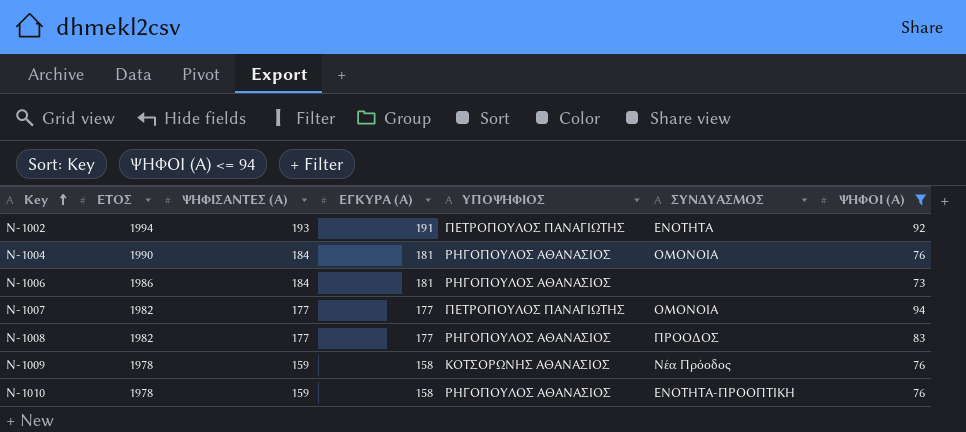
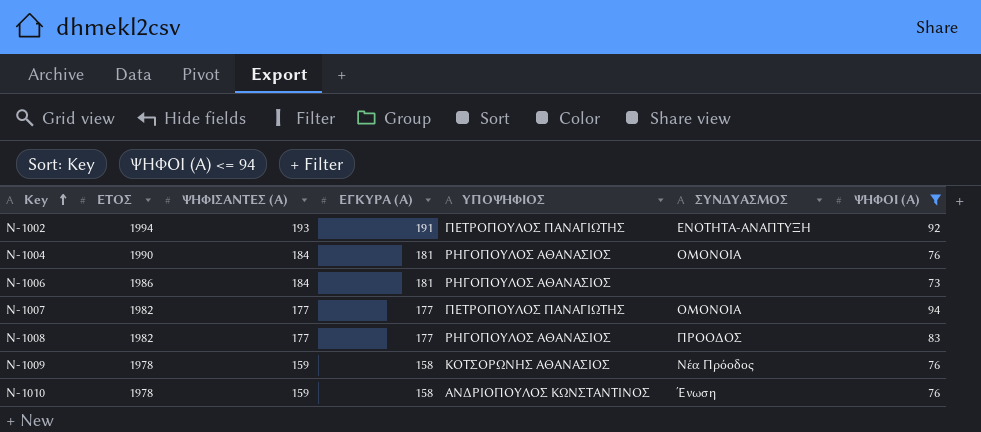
N-1002 | ΣΥΝΔΥΑΣΜΟΣ: ΕΝΟΤΗΤΑ -> ΕΝΟΤΗΤΑ-ΑΝΑΠΤΥΞΗ
N-1010 | ΥΠΟΨΗΦΙΟΣ: ΡΗΓΟΠΟΥΛΟΣ ΑΘΑΝΑΣΙΟΣ -> ΑΝΔΡΙΟΠΟΥΛΟΣ ΚΩΝΣΤΑΝΤΙΝΟΣ
N-1010 | ΣΥΝΔΥΑΣΜΟΣ: ΕΝΟΤΗΤΑ-ΠΡΟΟΠΤΙΚΗ -> Ένωση

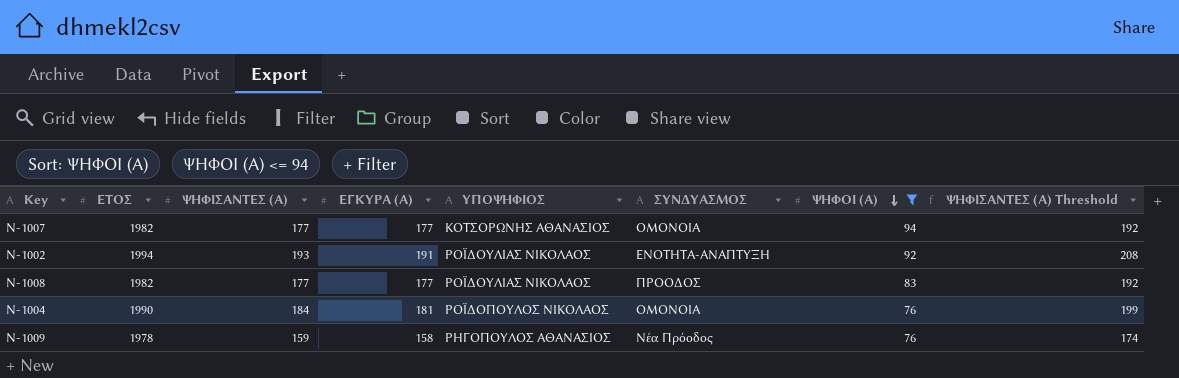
row order: Key ascending -> ΨΗΦΟΙ (Α) descending
column ΨΗΦΙΣΑΝΤΕΣ (Α) Threshold | formula: none -> [ΨΗΦΙΣΑΝΤΕΣ (Α)] + 15
row N-1006: 1986 | 184 | 181 | ΡΗΓΟΠΟΥΛΟΣ ΑΘΑΝΑΣΙΟΣ | none | 73 -> none
row N-1010: 1978 | 159 | 158 | ΑΝΔΡΙΟΠΟΥΛΟΣ ΚΩΝΣΤΑΝΤΙΝΟΣ | Ένωση | 76 -> none
N-1007 | ΥΠΟΨΗΦΙΟΣ: ΠΕΤΡΟΠΟΥΛΟΣ ΠΑΝΑΓΙΩΤΗΣ -> ΚΟΤΣΟΡΩΝΗΣ ΑΘΑΝΑΣΙΟΣ
N-1002 | ΥΠΟΨΗΦΙΟΣ: ΠΕΤΡΟΠΟΥΛΟΣ ΠΑΝΑΓΙΩΤΗΣ -> ΡΟΪΔΟΥΛΙΑΣ ΝΙΚΟΛΑΟΣ
N-1008 | ΥΠΟΨΗΦΙΟΣ: ΡΗΓΟΠΟΥΛΟΣ ΑΘΑΝΑΣΙΟΣ -> ΡΟΪΔΟΥΛΙΑΣ ΝΙΚΟΛΑΟΣ
N-1004 | ΥΠΟΨΗΦΙΟΣ: ΡΗΓΟΠΟΥΛΟΣ ΑΘΑΝΑΣΙΟΣ -> ΡΟΪΔΟΠΟΥΛΟΣ ΝΙΚΟΛΑΟΣ
N-1009 | ΥΠΟΨΗΦΙΟΣ: ΚΟΤΣΟΡΩΝΗΣ ΑΘΑΝΑΣΙΟΣ -> ΡΗΓΟΠΟΥΛΟΣ ΑΘΑΝΑΣΙΟΣ

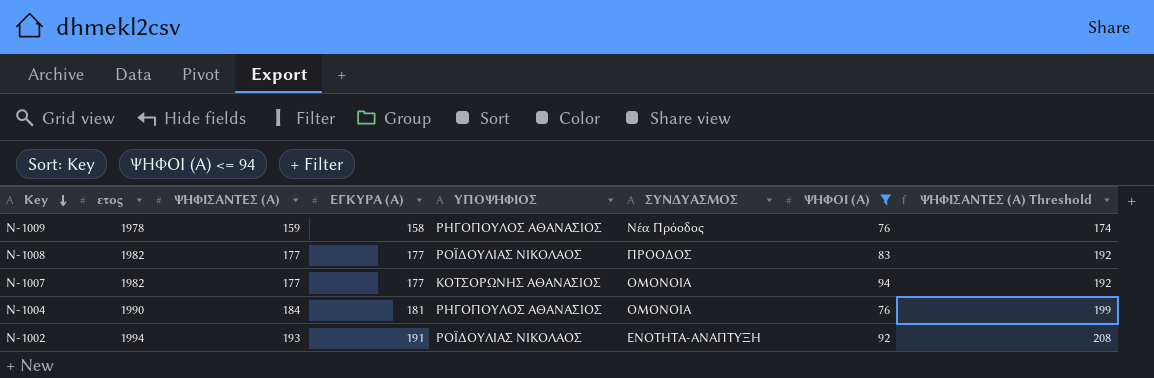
row order: ΨΗΦΟΙ (Α) descending -> Key descending
column name: ΕΤΟΣ -> ετος
N-1004 | ΥΠΟΨΗΦΙΟΣ: ΡΟΪΔΟΠΟΥΛΟΣ ΝΙΚΟΛΑΟΣ -> ΡΗΓΟΠΟΥΛΟΣ ΑΘΑΝΑΣΙΟΣ

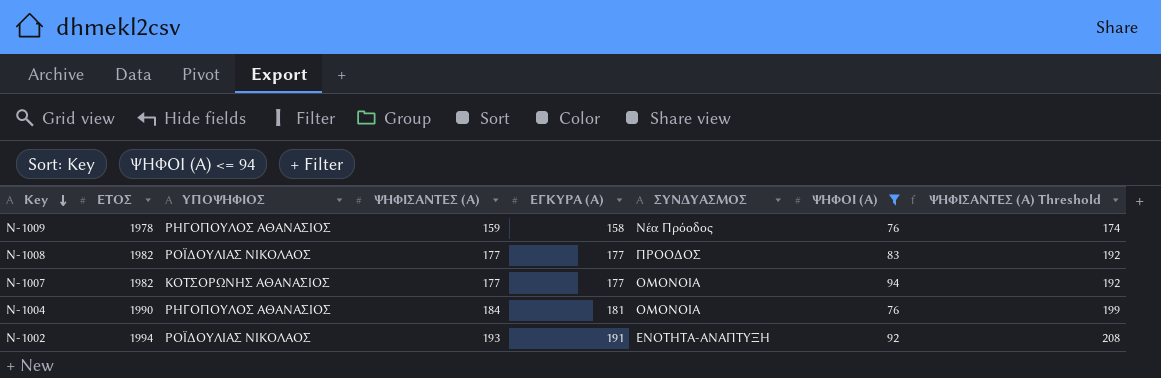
column name: ετος -> ΕΤΟΣ
column ΥΠΟΨΗΦΙΟΣ | position: 5 -> 3

